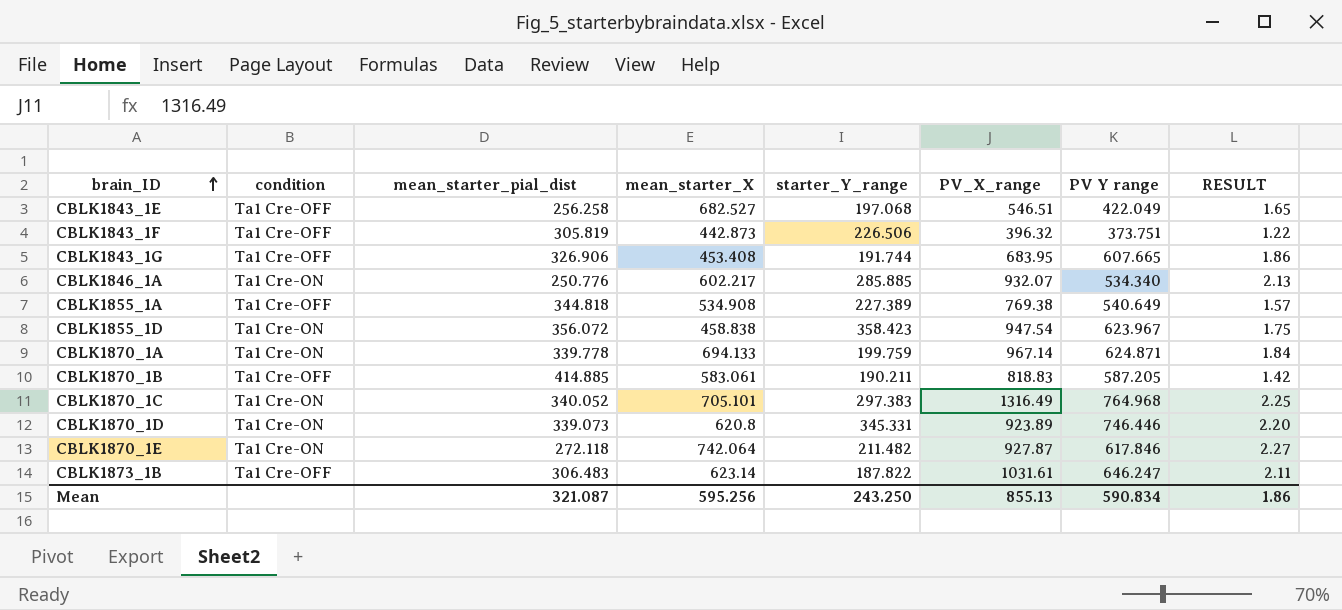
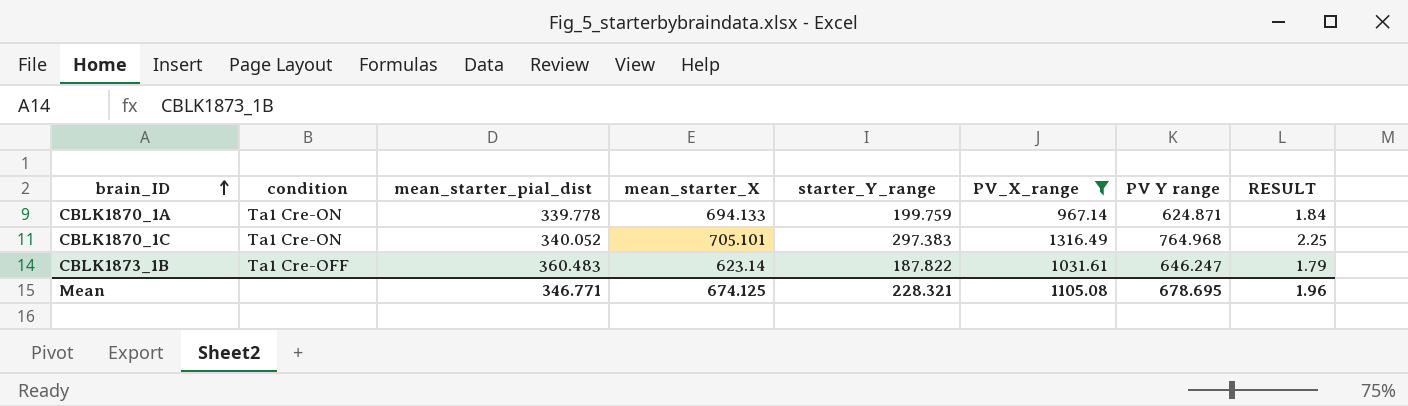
filter: none -> PV_X_range >= 967.14
CBLK1873_1B | mean_starter_pial_dist: 306.483 -> 360.483
CBLK1873_1B | RESULT: 2.11 -> 1.79
Mean | mean_starter_pial_dist: 321.087 -> 346.771
Mean | mean_starter_X: 595.256 -> 674.125
Mean | starter_Y_range: 243.250 -> 228.321
Mean | PV_X_range: 855.13 -> 1105.08
Mean | PV Y range: 590.834 -> 678.695
Mean | RESULT: 1.86 -> 1.96

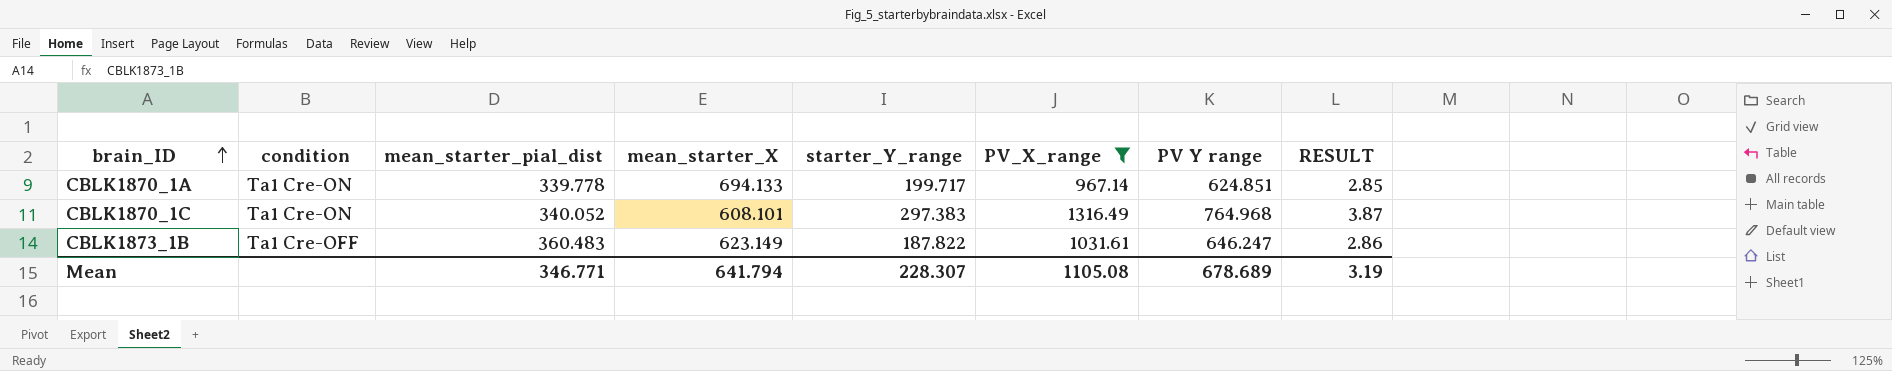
column RESULT | formula: [PV Y range] / [mean_starter_pial_dist] -> [PV_X_range] / [mean_starter_pial_dist]
CBLK1870_1A | starter_Y_range: 199.759 -> 199.717
CBLK1870_1A | PV Y range: 624.871 -> 624.851
CBLK1870_1C | mean_starter_X: 705.101 -> 608.101
CBLK1873_1B | mean_starter_X: 623.14 -> 623.149
Mean | mean_starter_X: 674.125 -> 641.794
Mean | starter_Y_range: 228.321 -> 228.307
Mean | PV Y range: 678.695 -> 678.689
Mean | RESULT: 1.96 -> 3.19

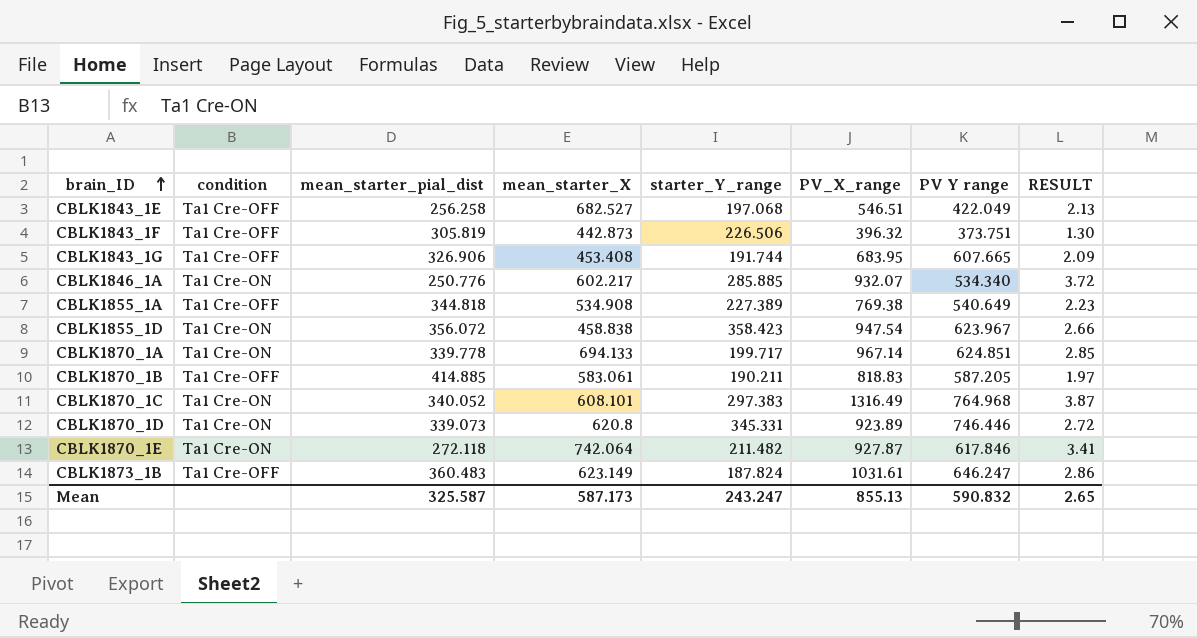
filter: PV_X_range >= 967.14 -> none
CBLK1873_1B | starter_Y_range: 187.822 -> 187.824
Mean | mean_starter_pial_dist: 346.771 -> 325.587
Mean | mean_starter_X: 641.794 -> 587.173
Mean | starter_Y_range: 228.307 -> 243.247
Mean | PV_X_range: 1105.08 -> 855.13
Mean | PV Y range: 678.689 -> 590.832
Mean | RESULT: 3.19 -> 2.65

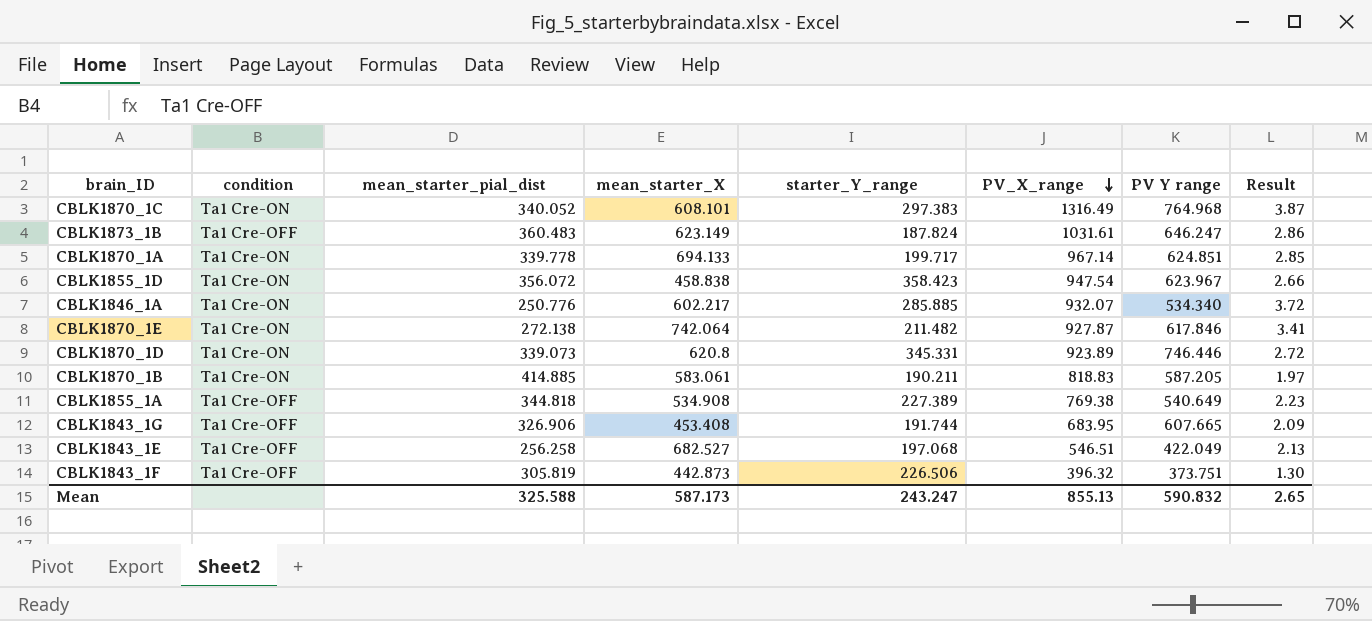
row order: brain_ID ascending -> PV_X_range descending
column name: RESULT -> Result
CBLK1870_1E | mean_starter_pial_dist: 272.118 -> 272.138
CBLK1870_1B | condition: Ta1 Cre-OFF -> Ta1 Cre-ON
Mean | mean_starter_pial_dist: 325.587 -> 325.588

